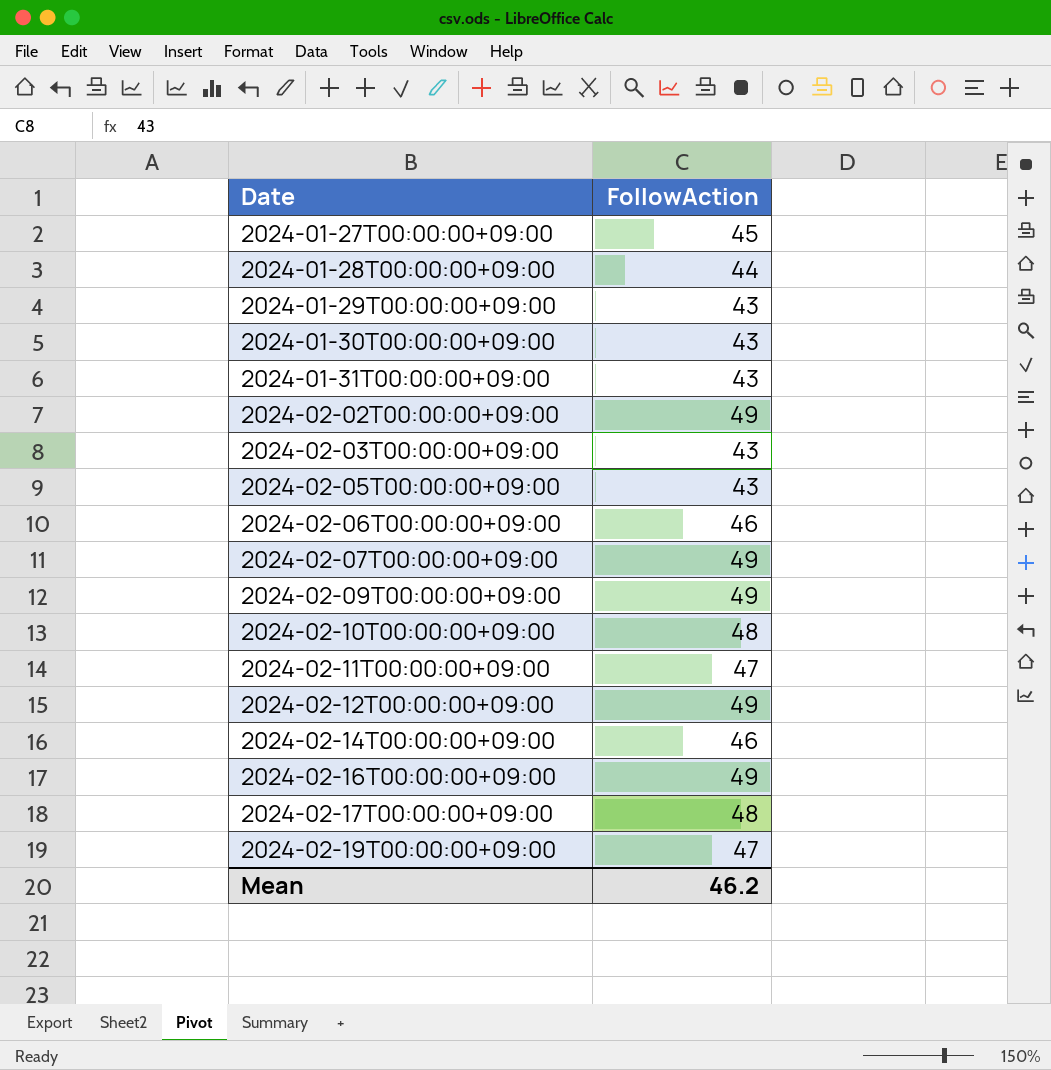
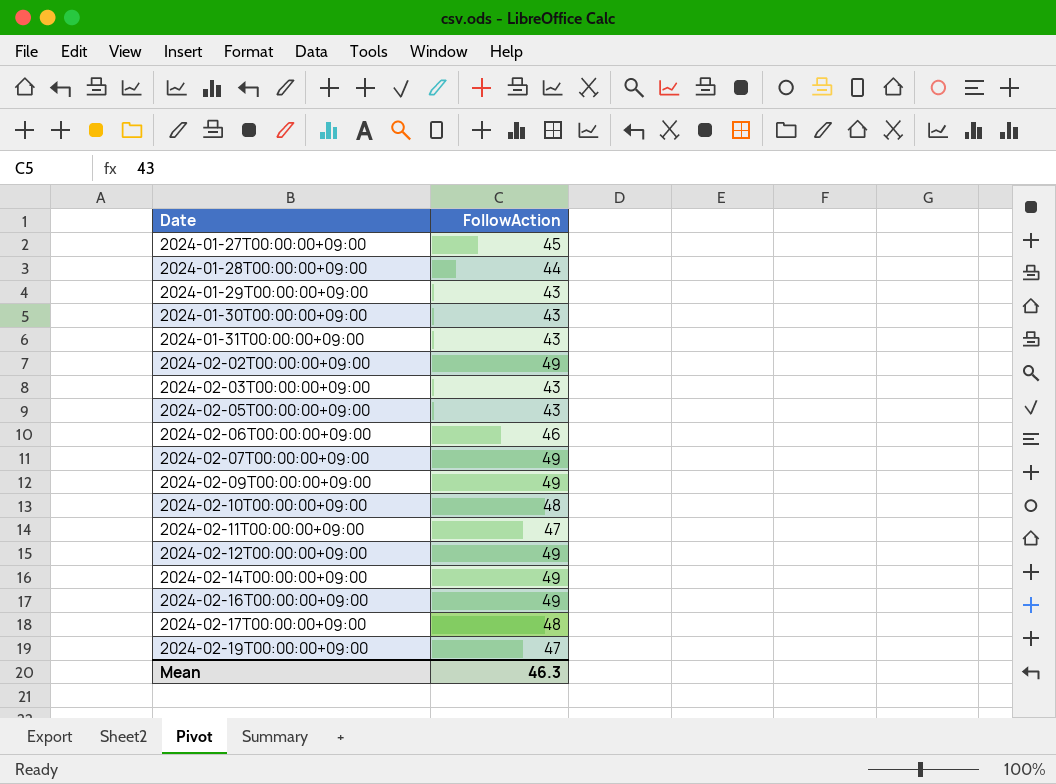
2024-02-14T00:00:00+09:00 | FollowAction: 46 -> 49
Mean | FollowAction: 46.2 -> 46.3

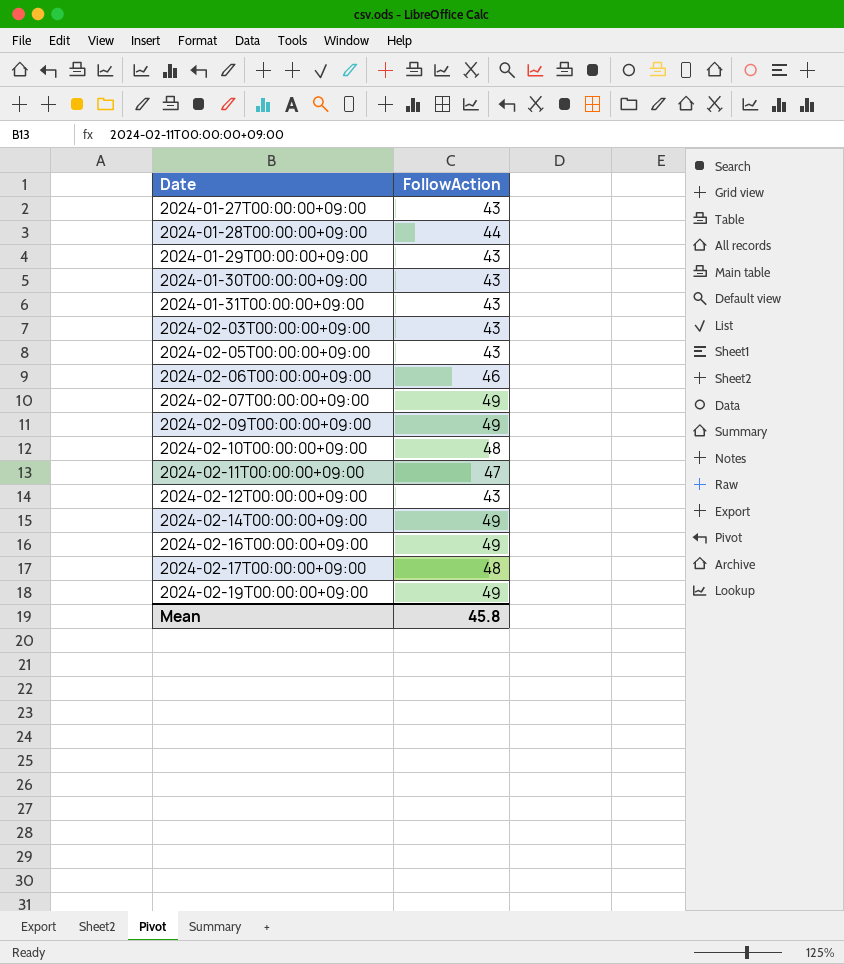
row 2024-02-02T00:00:00+09:00: 49 -> none
2024-01-27T00:00:00+09:00 | FollowAction: 45 -> 43
2024-02-12T00:00:00+09:00 | FollowAction: 49 -> 43
2024-02-19T00:00:00+09:00 | FollowAction: 47 -> 49
Mean | FollowAction: 46.3 -> 45.8

